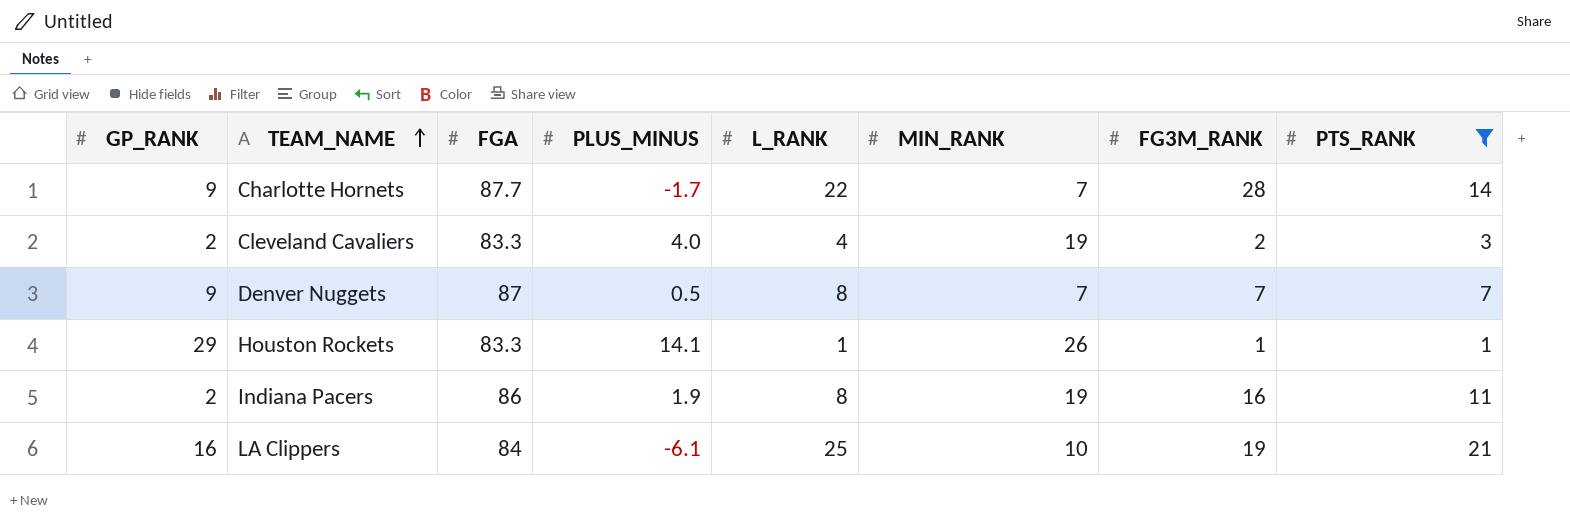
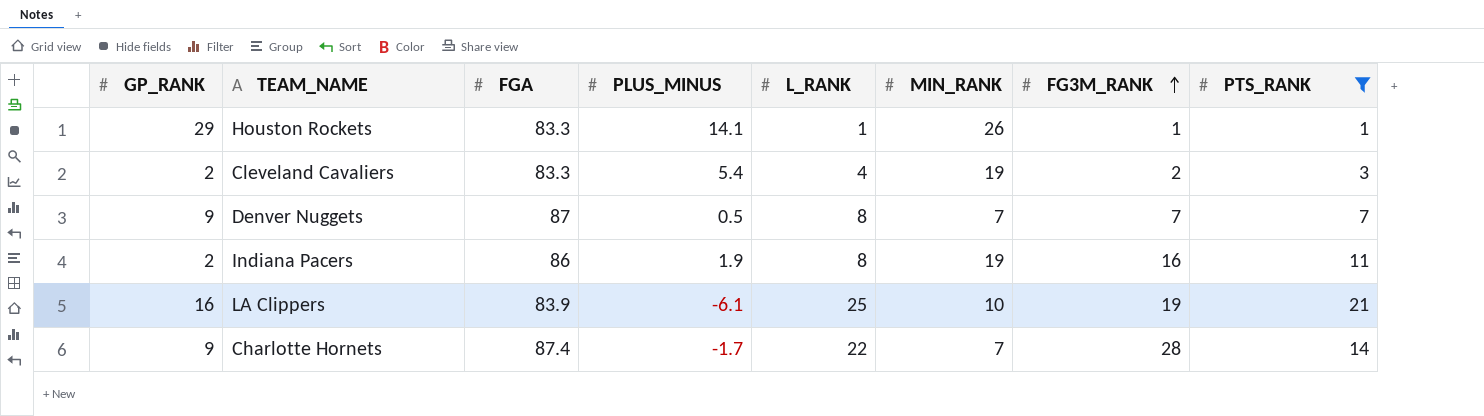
row order: TEAM_NAME ascending -> FG3M_RANK ascending
Cleveland Cavaliers | PLUS_MINUS: 4.0 -> 5.4
LA Clippers | FGA: 84 -> 83.9
Charlotte Hornets | FGA: 87.7 -> 87.4

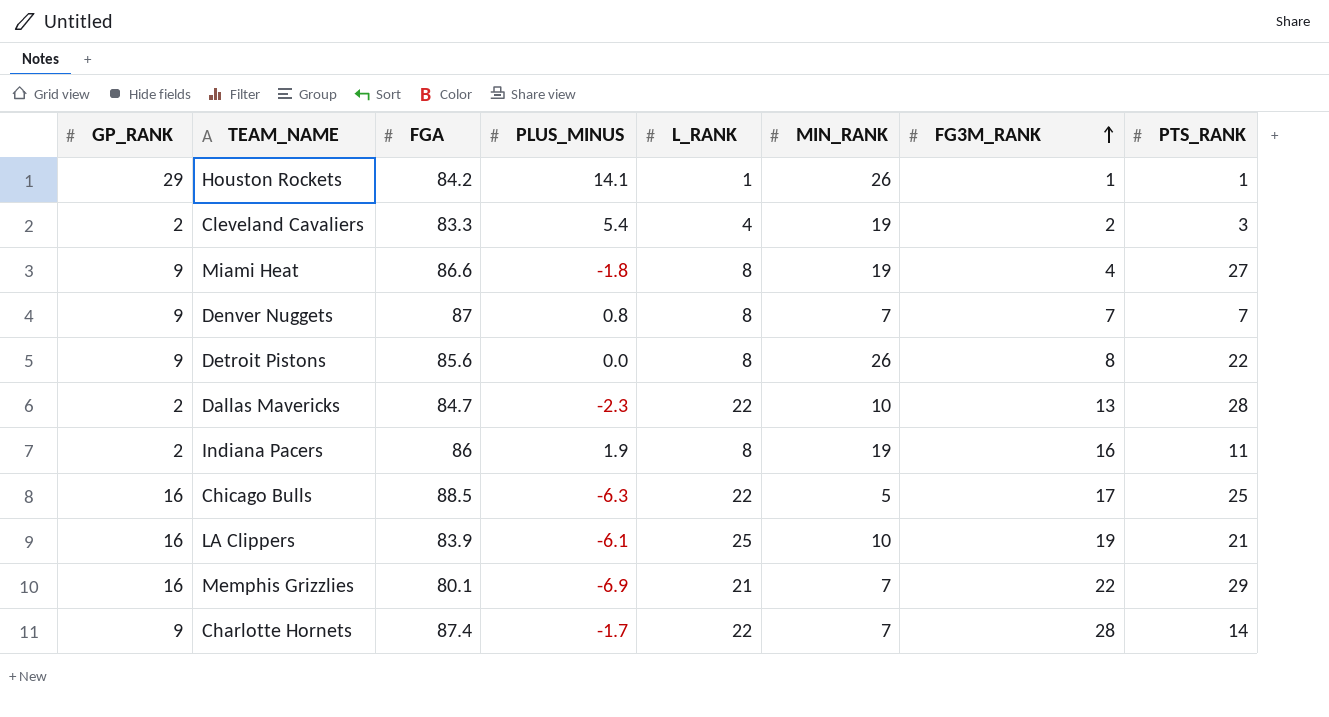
filter: PTS_RANK <= 21 -> none
Houston Rockets | FGA: 83.3 -> 84.2
Denver Nuggets | PLUS_MINUS: 0.5 -> 0.8

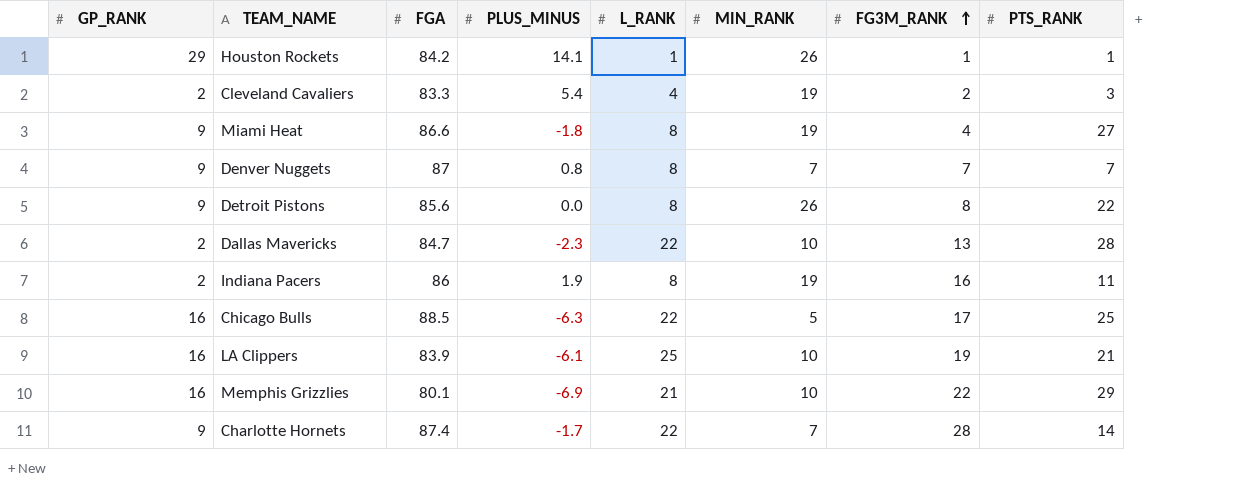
Memphis Grizzlies | MIN_RANK: 7 -> 10

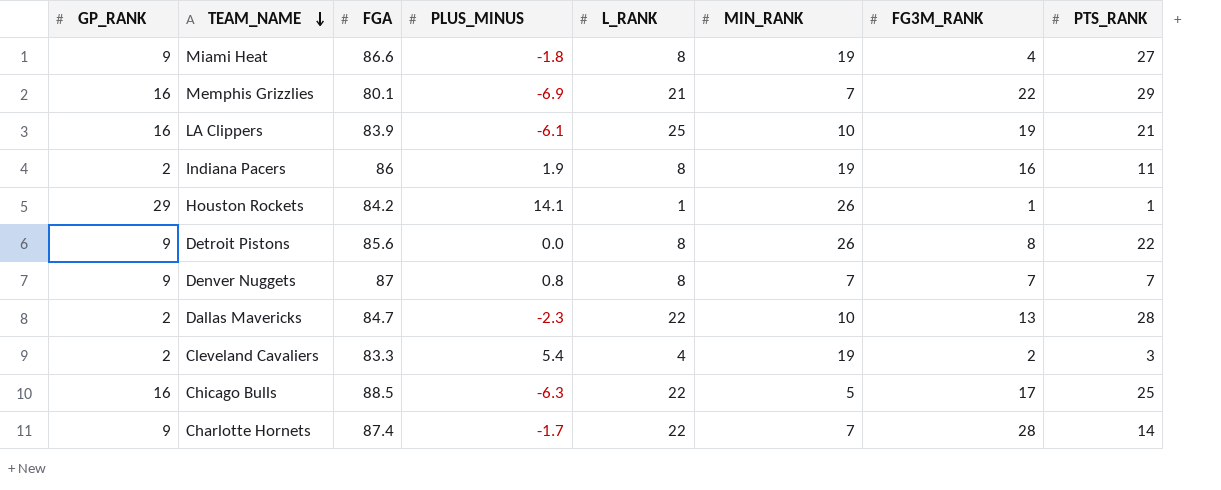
row order: FG3M_RANK ascending -> TEAM_NAME descending
Memphis Grizzlies | MIN_RANK: 10 -> 7

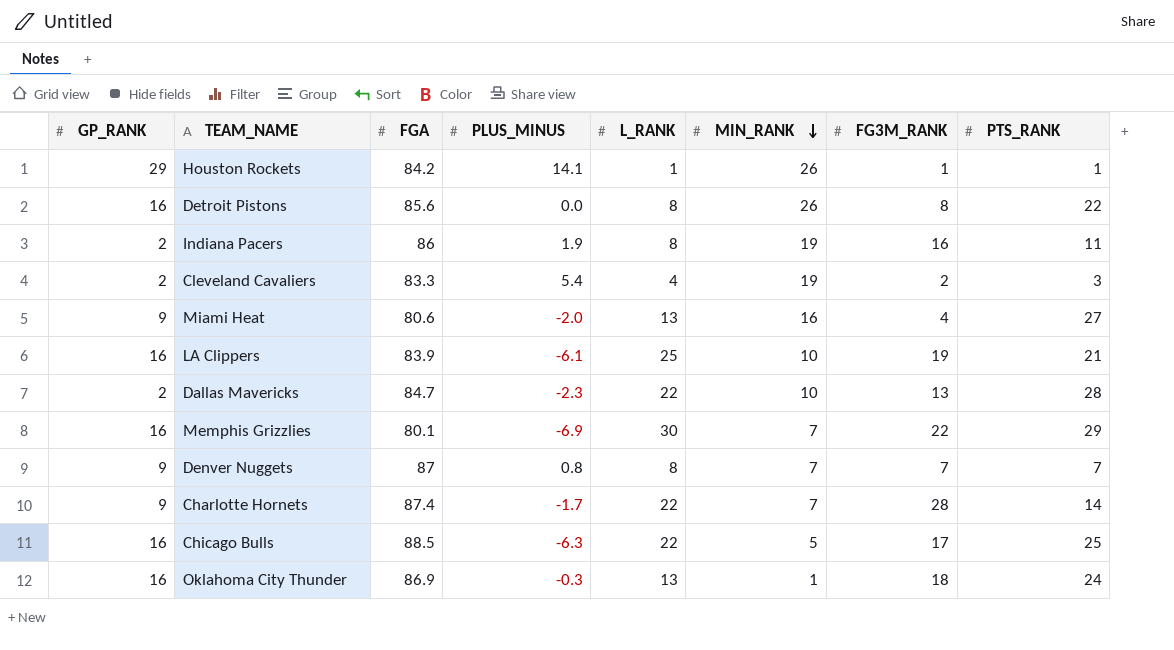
row order: TEAM_NAME descending -> MIN_RANK descending
Detroit Pistons | GP_RANK: 9 -> 16
Miami Heat | FGA: 86.6 -> 80.6
Miami Heat | PLUS_MINUS: -1.8 -> -2.0
Miami Heat | L_RANK: 8 -> 13
Miami Heat | MIN_RANK: 19 -> 16
Memphis Grizzlies | L_RANK: 21 -> 30
row Oklahoma City Thunder: none -> 16 | 86.9 | -0.3 | 13 | 1 | 18 | 24

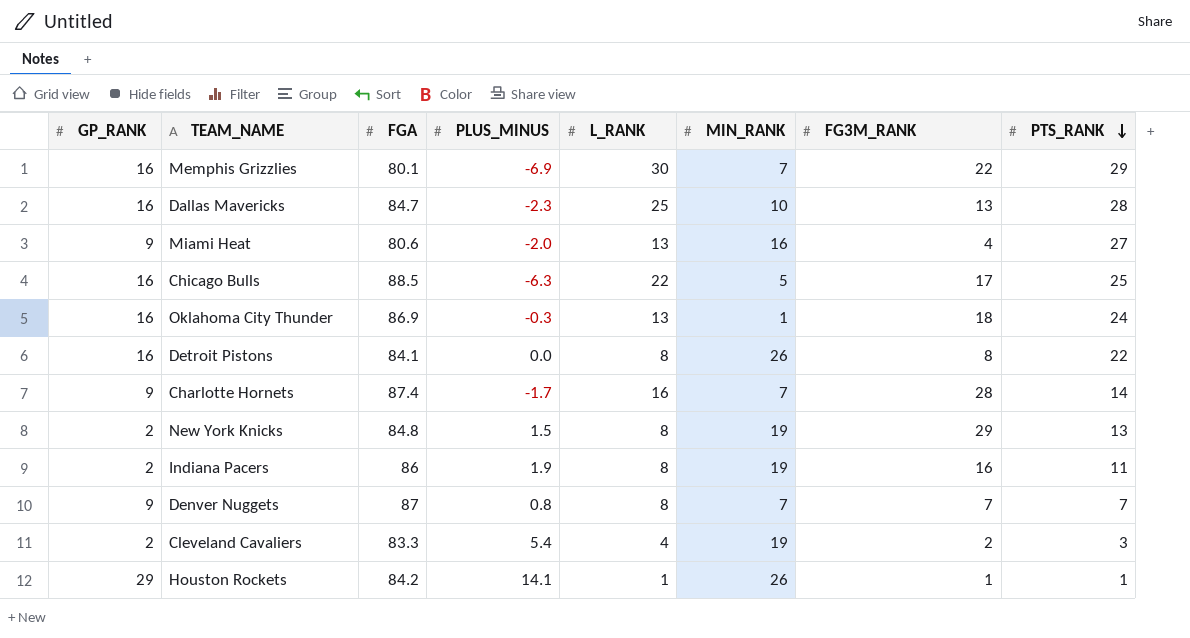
row order: MIN_RANK descending -> PTS_RANK descending
row LA Clippers: 16 | 83.9 | -6.1 | 25 | 10 | 19 | 21 -> none
Dallas Mavericks | GP_RANK: 2 -> 16
Dallas Mavericks | L_RANK: 22 -> 25
Detroit Pistons | FGA: 85.6 -> 84.1
Charlotte Hornets | L_RANK: 22 -> 16
row New York Knicks: none -> 2 | 84.8 | 1.5 | 8 | 19 | 29 | 13

